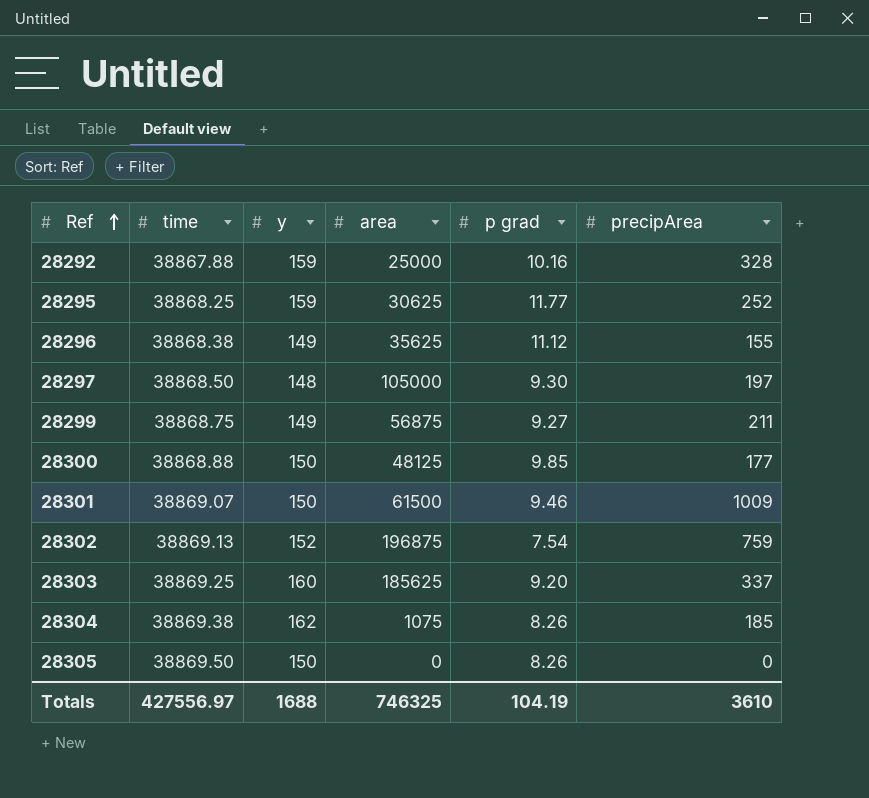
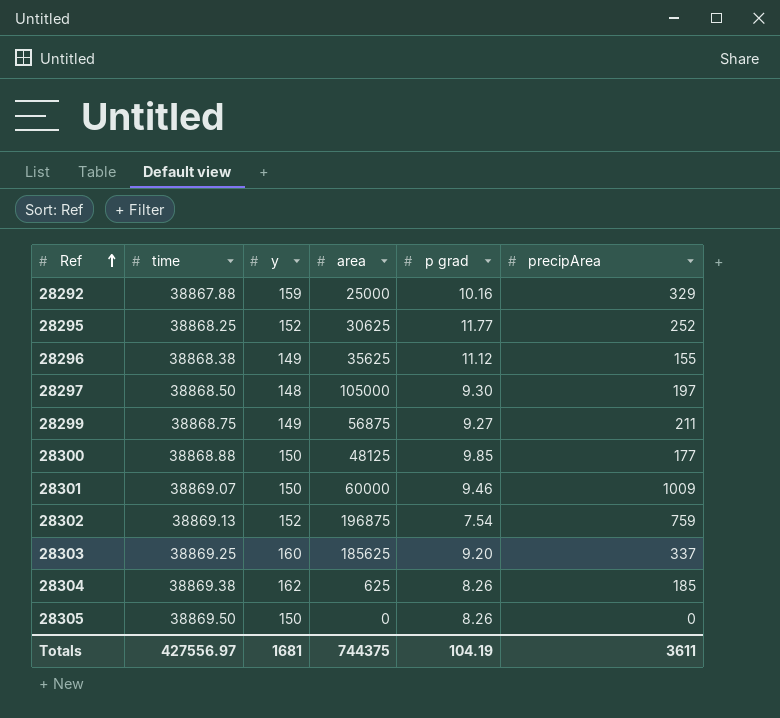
28292 | precipArea: 328 -> 329
28295 | y: 159 -> 152
28301 | area: 61500 -> 60000
28304 | area: 1075 -> 625
Totals | y: 1688 -> 1681
Totals | area: 746325 -> 744375
Totals | precipArea: 3610 -> 3611

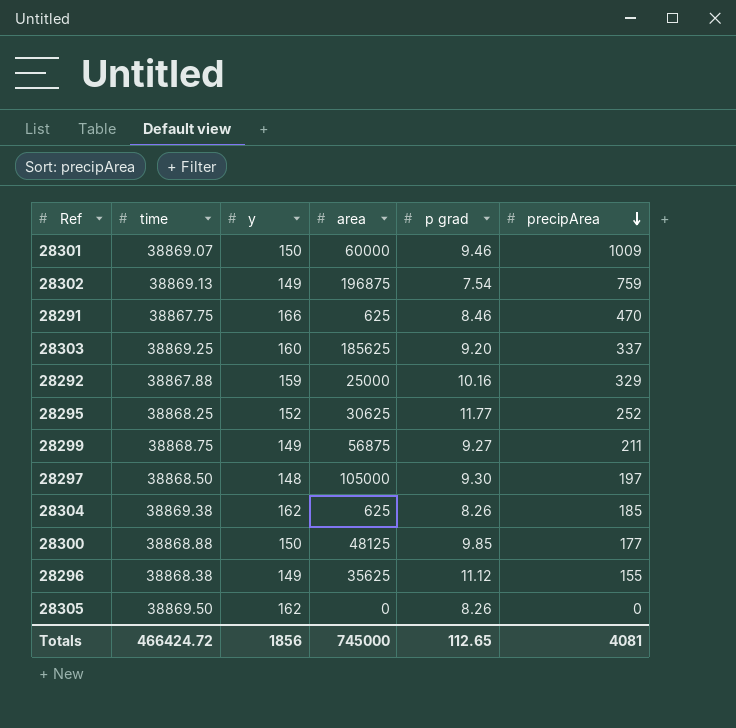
row order: Ref ascending -> precipArea descending
28302 | y: 152 -> 149
row 28291: none -> 38867.75 | 166 | 625 | 8.46 | 470
28305 | y: 150 -> 162
Totals | time: 427556.97 -> 466424.72
Totals | y: 1681 -> 1856
Totals | area: 744375 -> 745000
Totals | p grad: 104.19 -> 112.65
Totals | precipArea: 3611 -> 4081

